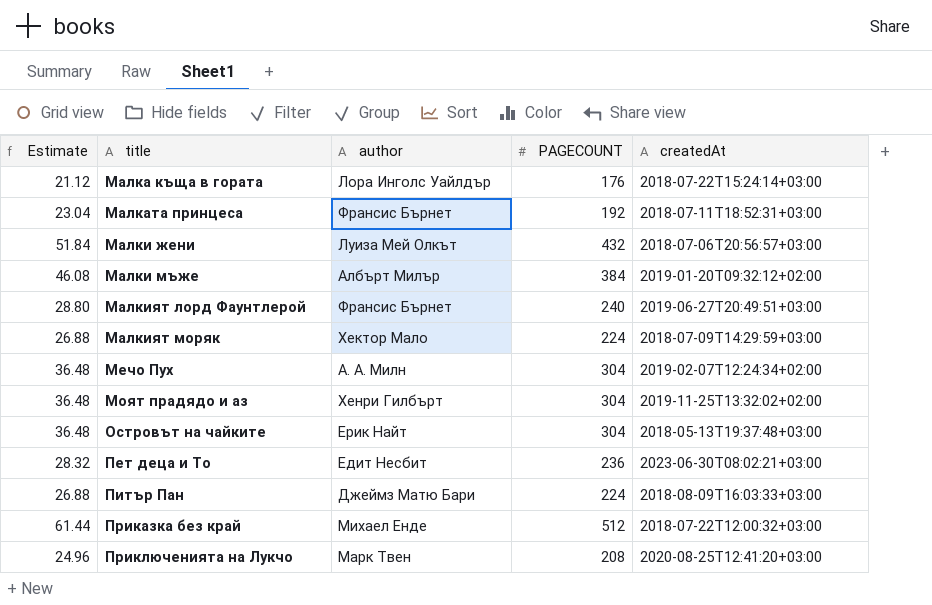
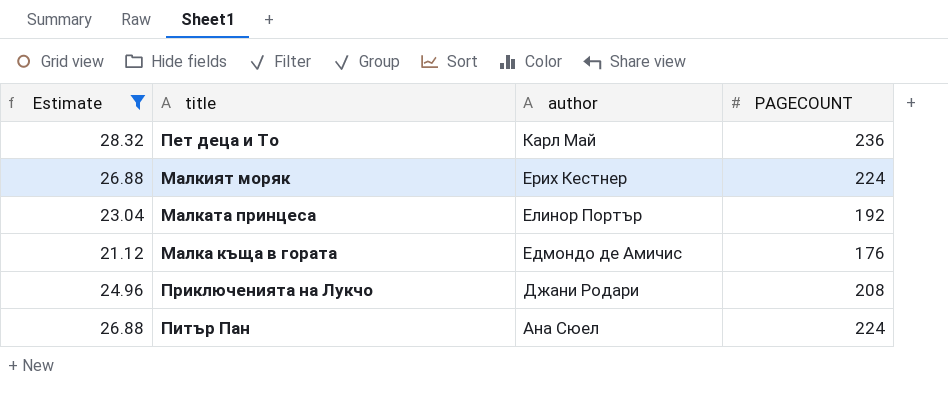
filter: none -> Estimate <= 28.32
row order: title ascending -> author descending
column createdAt | position: 5 -> none
Пет деца и То | author: Едит Несбит -> Карл Май
Малкият моряк | author: Хектор Мало -> Ерих Кестнер
Малката принцеса | author: Франсис Бърнет -> Елинор Портър
Малка къща в гората | author: Лора Инголс Уайлдър -> Едмондо де Амичис
Приключенията на Лукчо | author: Марк Твен -> Джани Родари
Питър Пан | author: Джеймз Матю Бари -> Ана Сюел

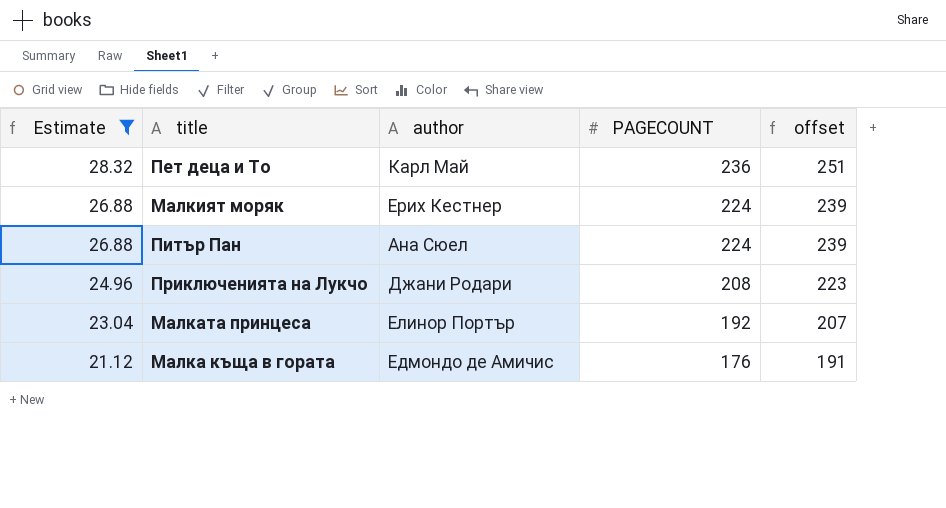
row order: author descending -> Estimate descending
column offset | formula: none -> [PAGECOUNT] + 15

